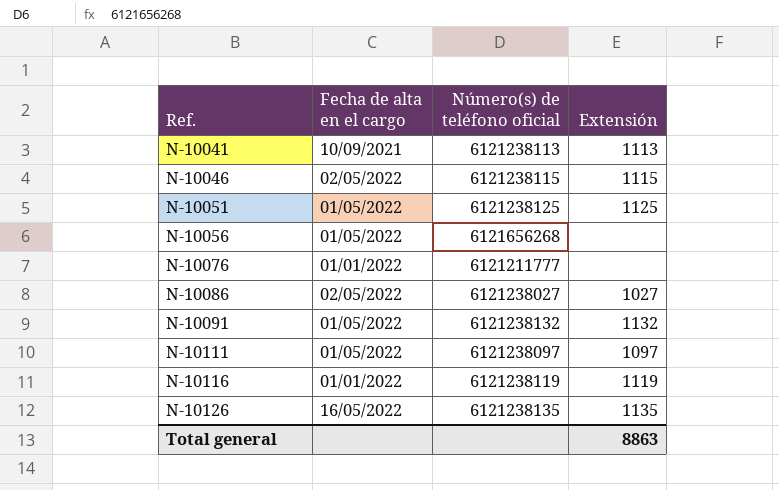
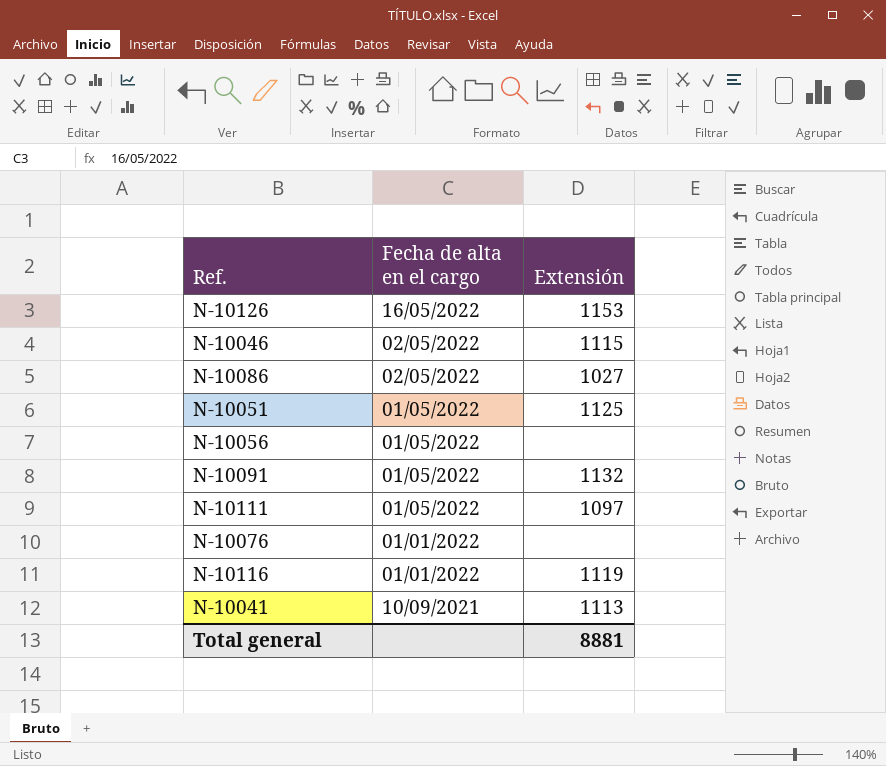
row order: Ref. ascending -> Fecha de alta en el cargo descending
column Número(s) de teléfono oficial | position: 3 -> none
N-10126 | Extensión: 1135 -> 1153
Total general | Extensión: 8863 -> 8881

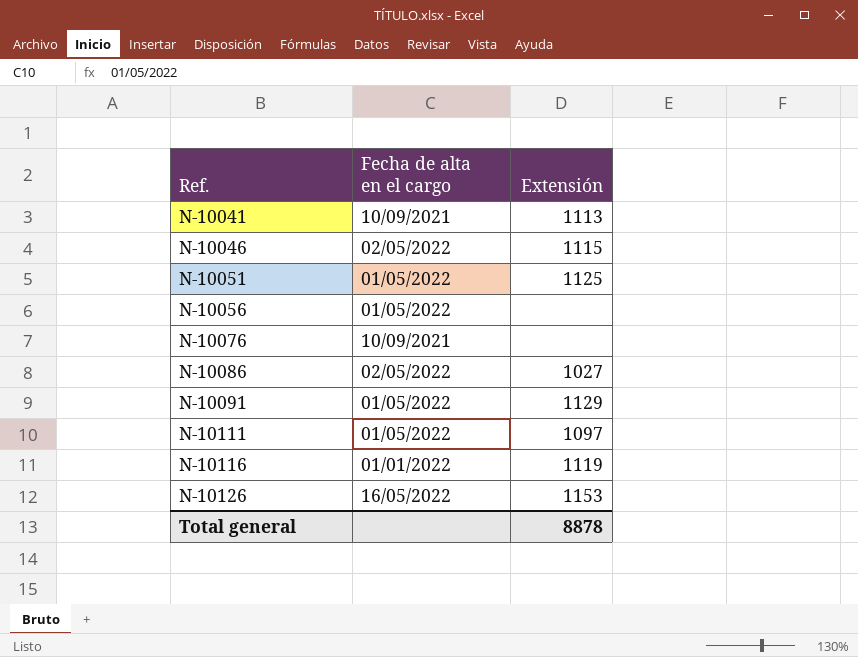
row order: Fecha de alta en el cargo descending -> Ref. ascending
N-10076 | Fecha de alta en el cargo: 01/01/2022 -> 10/09/2021
N-10091 | Extensión: 1132 -> 1129
Total general | Extensión: 8881 -> 8878

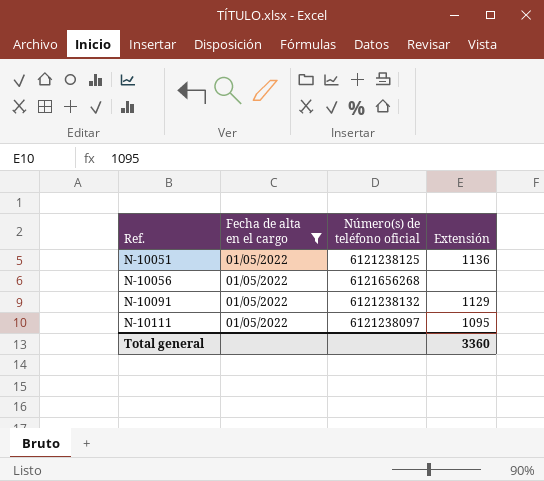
filter: none -> Fecha de alta en el cargo = 01/05/2022
column Número(s) de teléfono oficial | position: none -> 3
N-10051 | Extensión: 1125 -> 1136
N-10111 | Extensión: 1097 -> 1095
Total general | Extensión: 8878 -> 3360

